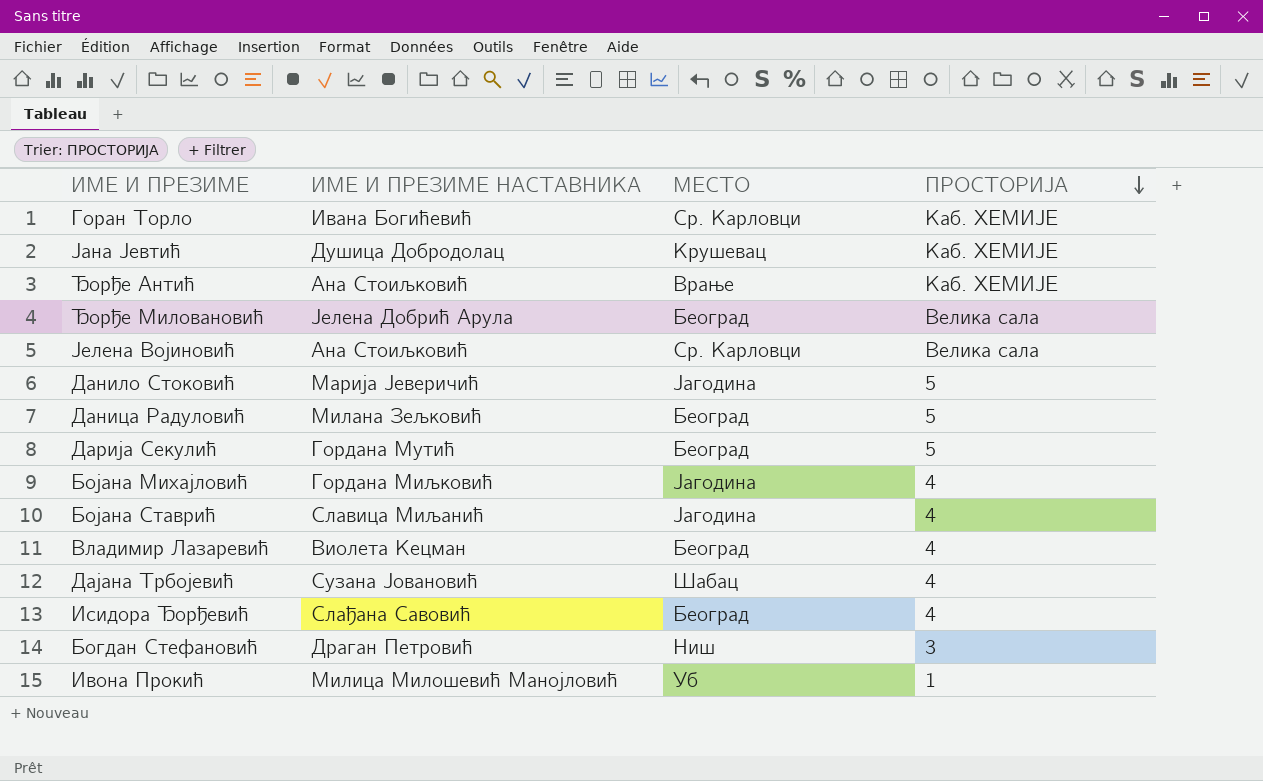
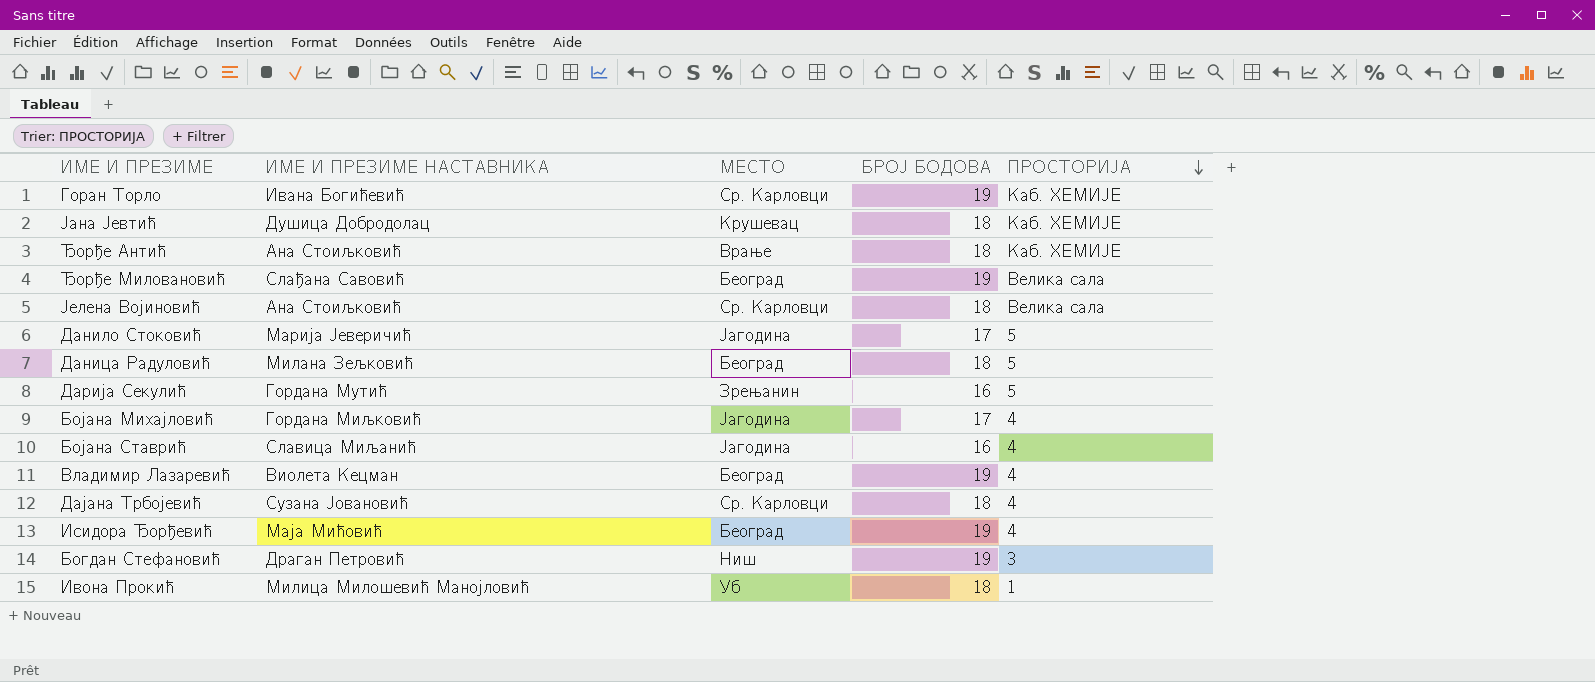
column БРОЈ БОДОВА | position: none -> 4
Ђорђе Миловановић | ИМЕ И ПРЕЗИМЕ НАСТАВНИКА: Јелена Добрић Арула -> Слађана Савовић
Дарија Секулић | МЕСТО: Београд -> Зрењанин
Дајана Трбојевић | МЕСТО: Шабац -> Ср. Карловци
Исидора Ђорђевић | ИМЕ И ПРЕЗИМЕ НАСТАВНИКА: Слађана Савовић -> Маја Мићовић

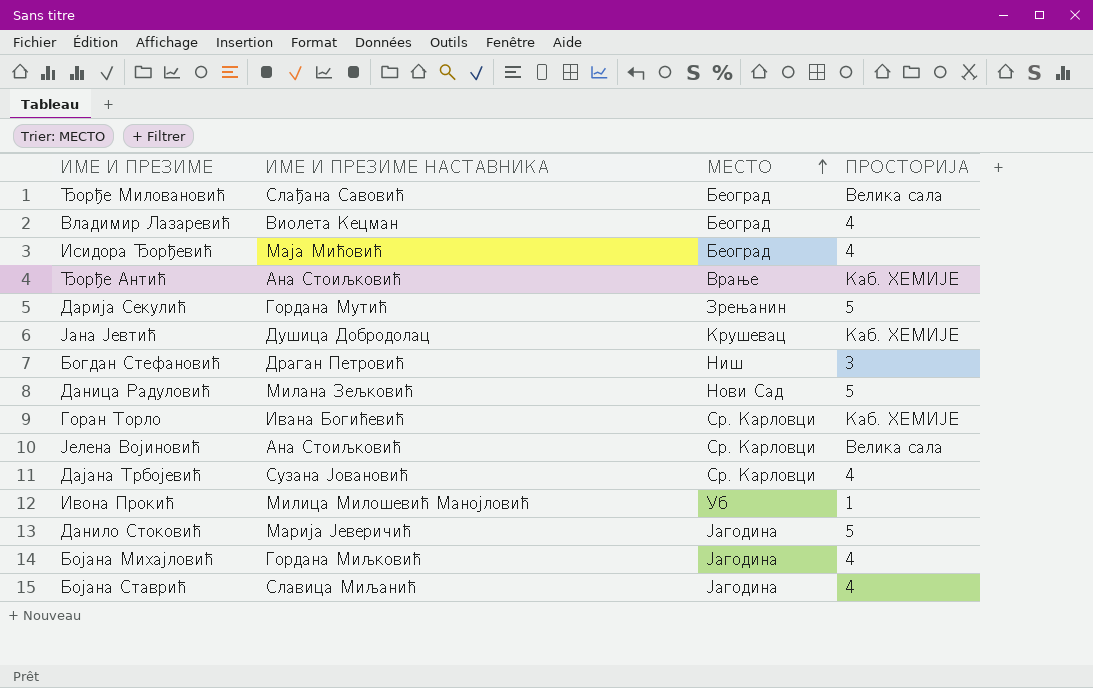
row order: ПРОСТОРИЈА descending -> МЕСТО ascending
column БРОЈ БОДОВА | position: 4 -> none
Даница Радуловић | МЕСТО: Београд -> Нови Сад

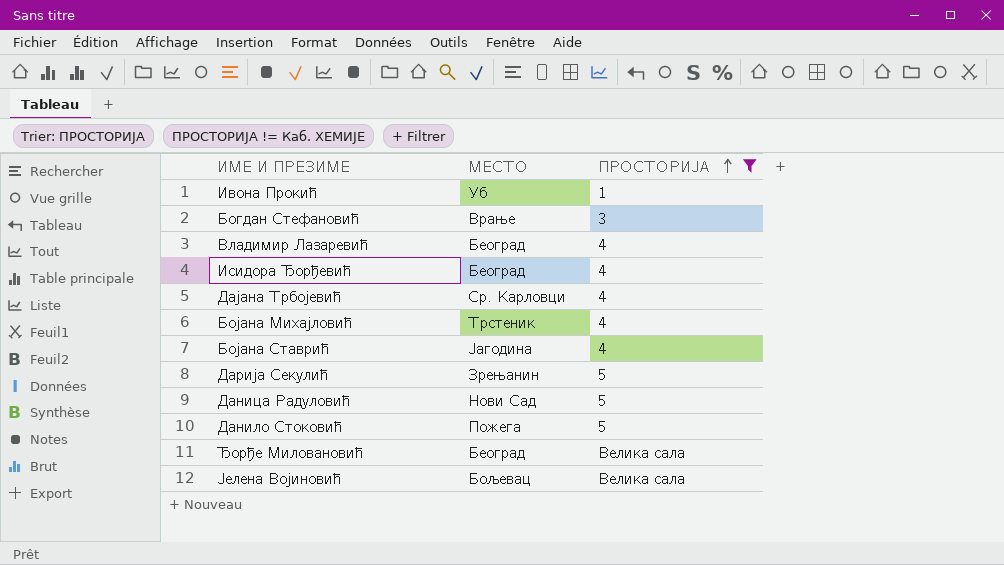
filter: none -> ПРОСТОРИЈА != Каб. ХЕМИЈЕ
row order: МЕСТО ascending -> ПРОСТОРИЈА ascending
column ИМЕ И ПРЕЗИМЕ НАСТАВНИКА | position: 2 -> none
Богдан Стефановић | МЕСТО: Ниш -> Врање
Бојана Михајловић | МЕСТО: Јагодина -> Трстеник
Данило Стоковић | МЕСТО: Јагодина -> Пожега
Јелена Војиновић | МЕСТО: Ср. Карловци -> Бољевац

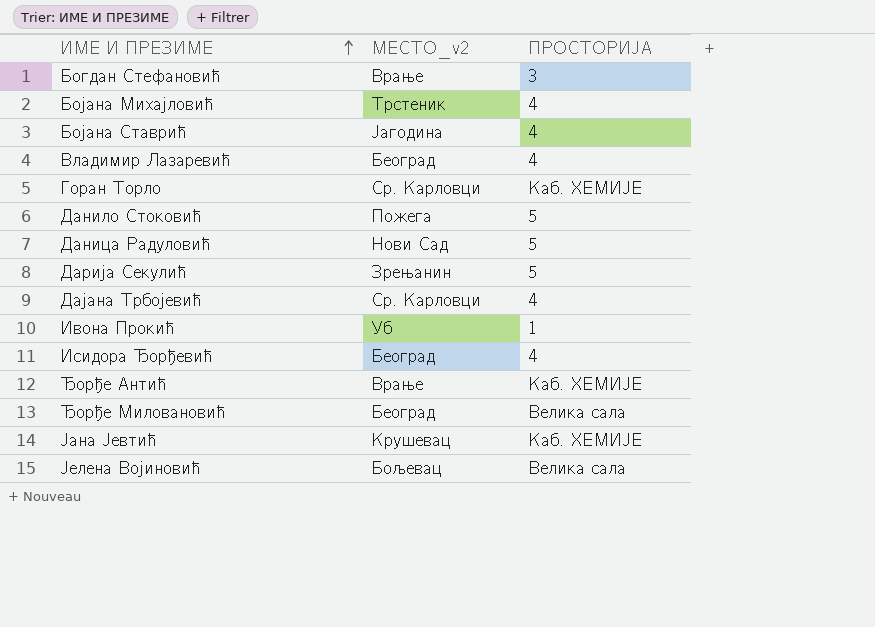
filter: ПРОСТОРИЈА != Каб. ХЕМИЈЕ -> none
row order: ПРОСТОРИЈА ascending -> ИМЕ И ПРЕЗИМЕ ascending
column name: МЕСТО -> МЕСТО_v2

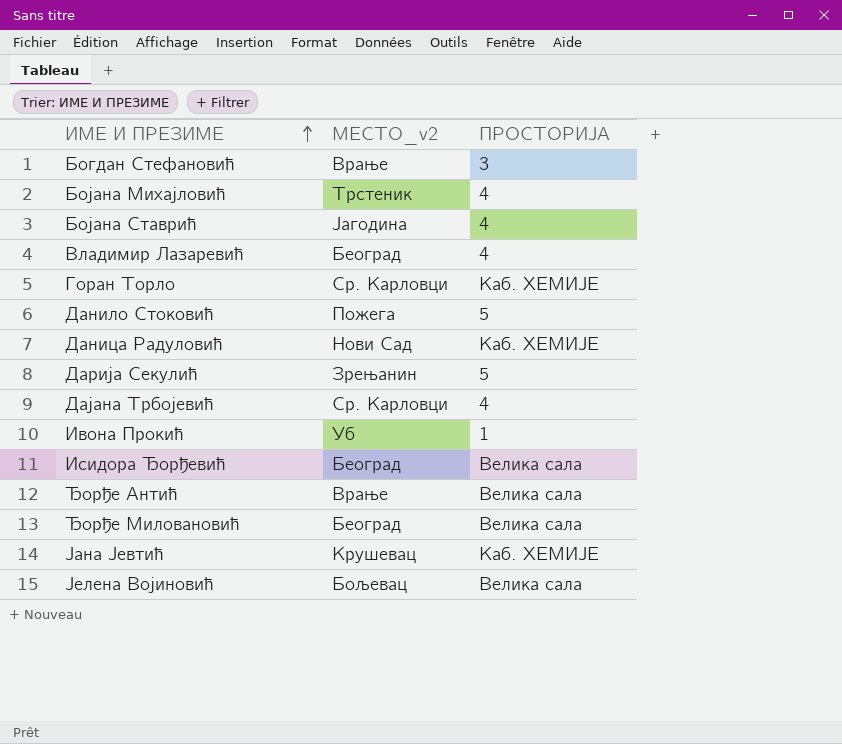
Даница Радуловић | ПРОСТОРИЈА: 5 -> Каб. ХЕМИЈЕ
Исидора Ђорђевић | ПРОСТОРИЈА: 4 -> Велика сала
Ђорђе Антић | ПРОСТОРИЈА: Каб. ХЕМИЈЕ -> Велика сала

